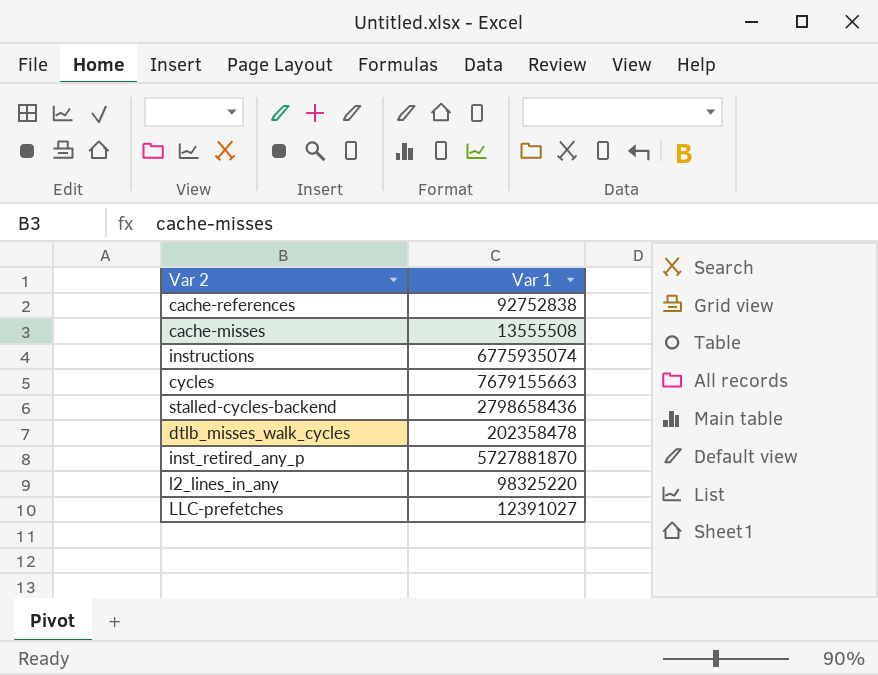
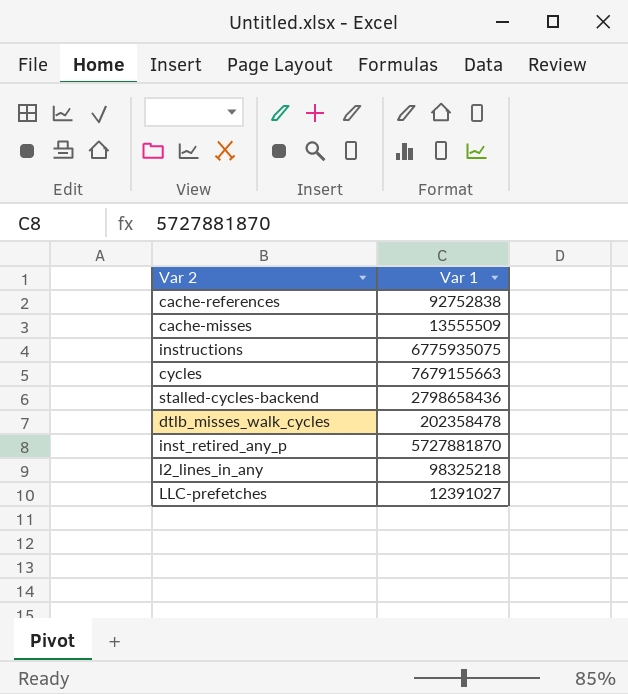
cache-misses | Var 1: 13555508 -> 13555509
instructions | Var 1: 6775935074 -> 6775935075
l2_lines_in_any | Var 1: 98325220 -> 98325218

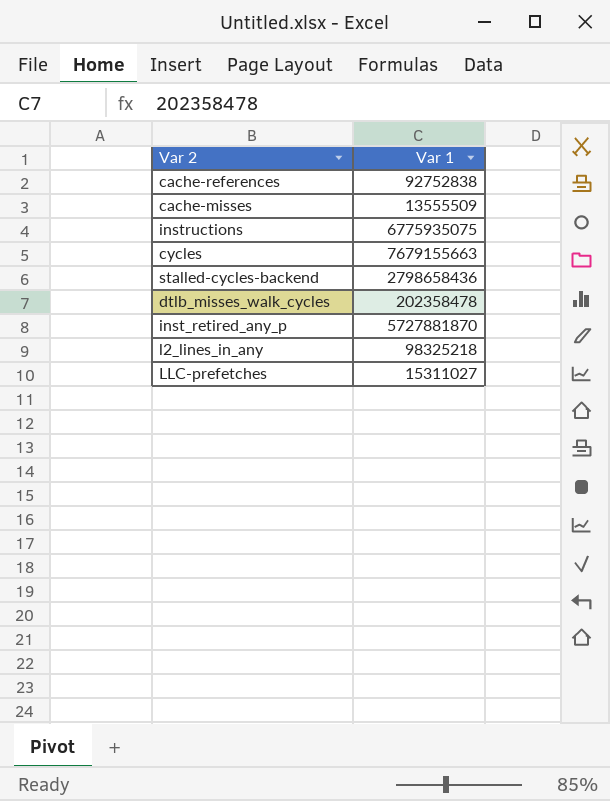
LLC-prefetches | Var 1: 12391027 -> 15311027

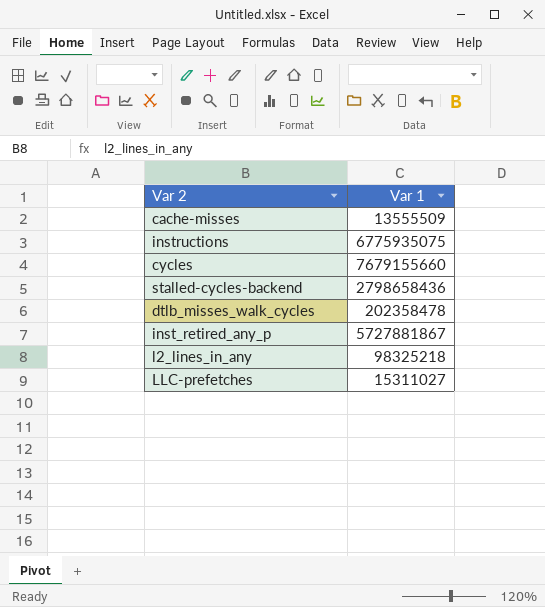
row cache-references: 92752838 -> none
cycles | Var 1: 7679155663 -> 7679155660
inst_retired_any_p | Var 1: 5727881870 -> 5727881867

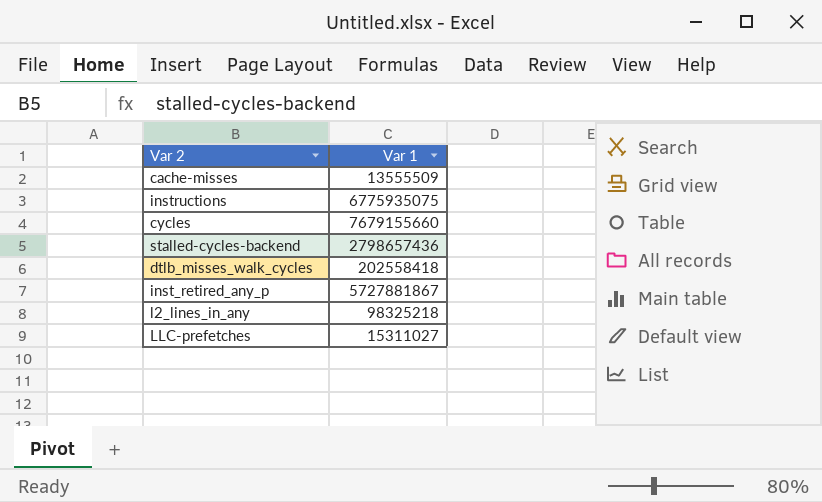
stalled-cycles-backend | Var 1: 2798658436 -> 2798657436
dtlb_misses_walk_cycles | Var 1: 202358478 -> 202558418

